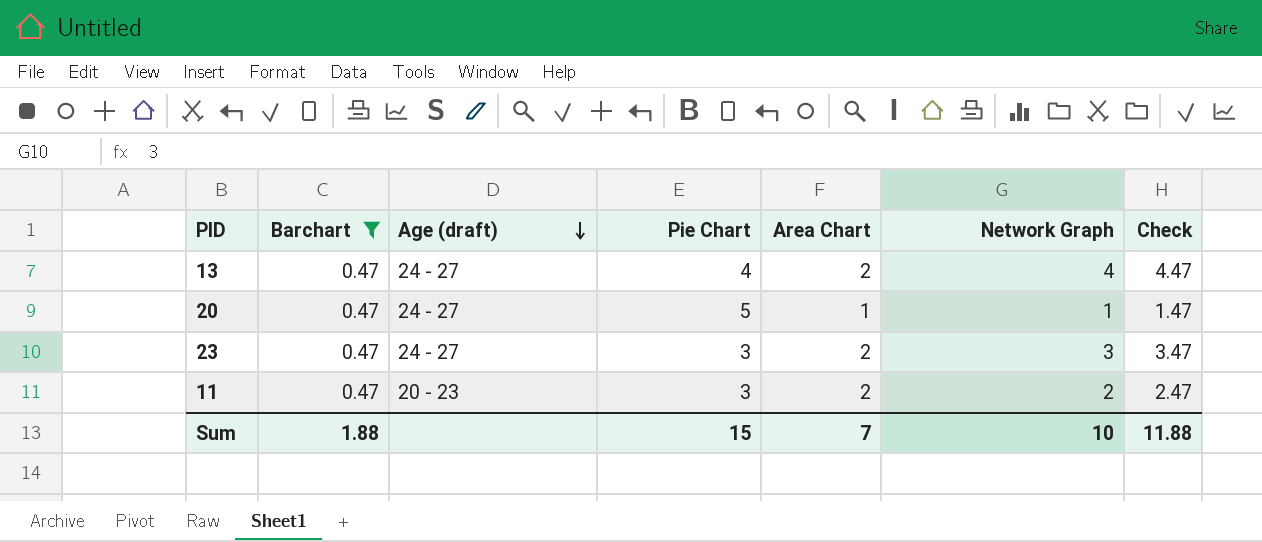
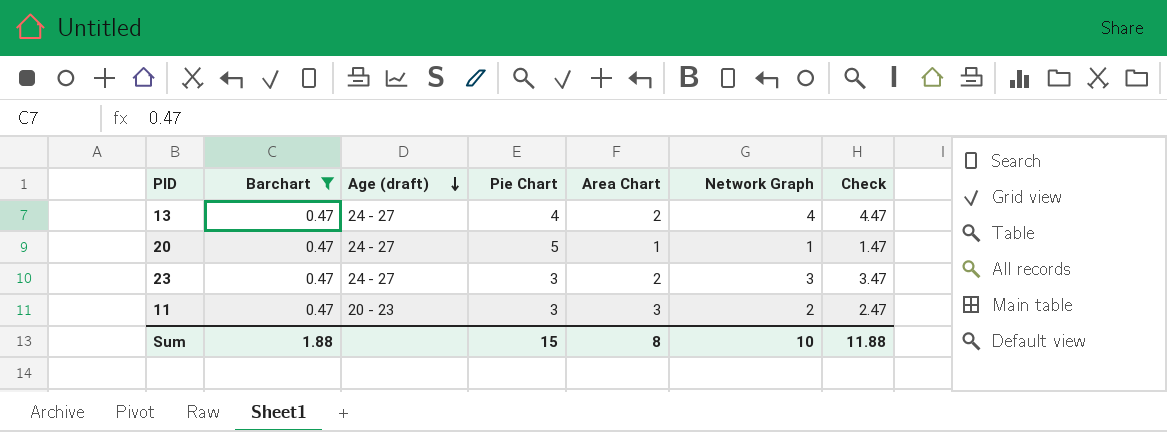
11 | Area Chart: 2 -> 3
Sum | Area Chart: 7 -> 8

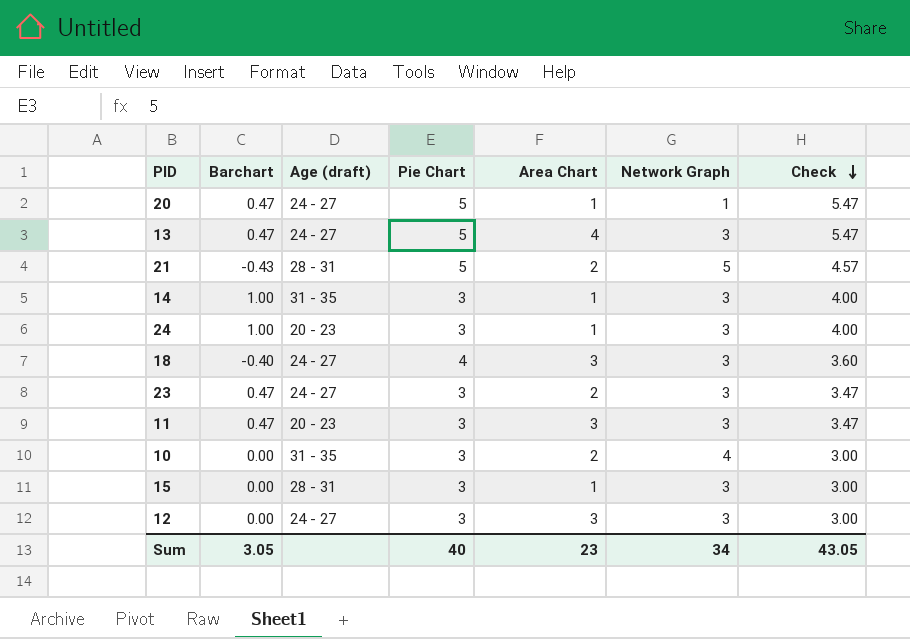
filter: Barchart = 0.47 -> none
row order: Age (draft) descending -> Check descending
column Check | formula: [Barchart] + [Network Graph] -> [Barchart] + [Pie Chart]
13 | Pie Chart: 4 -> 5
13 | Area Chart: 2 -> 4
13 | Network Graph: 4 -> 3
11 | Network Graph: 2 -> 3
Sum | Barchart: 1.88 -> 3.05
Sum | Pie Chart: 15 -> 40
Sum | Area Chart: 8 -> 23
Sum | Network Graph: 10 -> 34
Sum | Check: 11.88 -> 43.05

